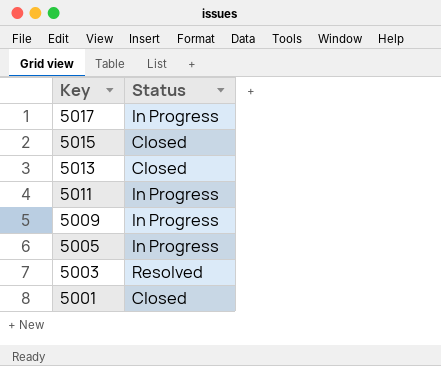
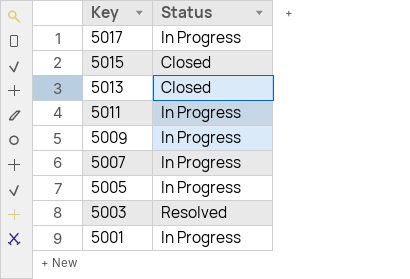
row 5007: none -> In Progress
5001 | Status: Closed -> In Progress

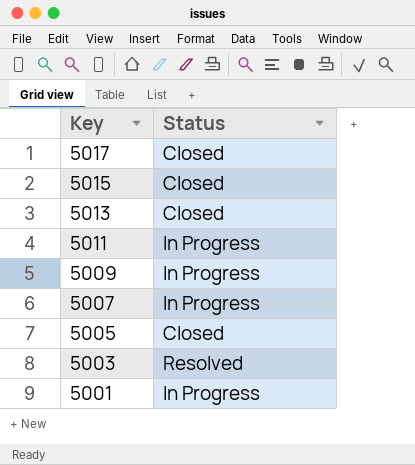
5017 | Status: In Progress -> Closed
5005 | Status: In Progress -> Closed

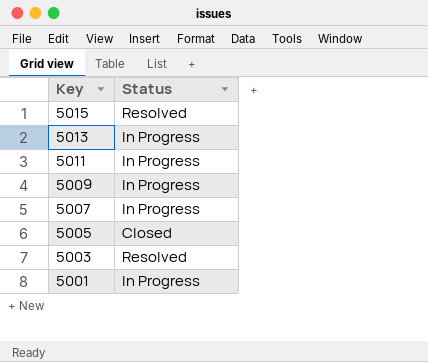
row 5017: Closed -> none
5015 | Status: Closed -> Resolved
5013 | Status: Closed -> In Progress

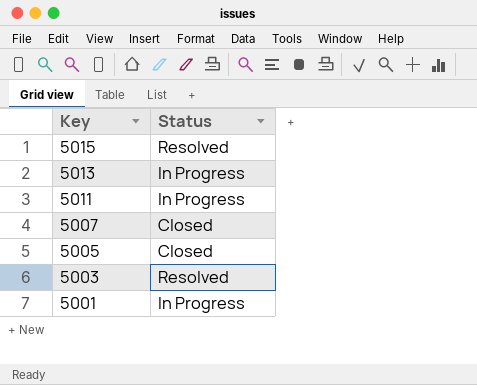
row 5009: In Progress -> none
5007 | Status: In Progress -> Closed

